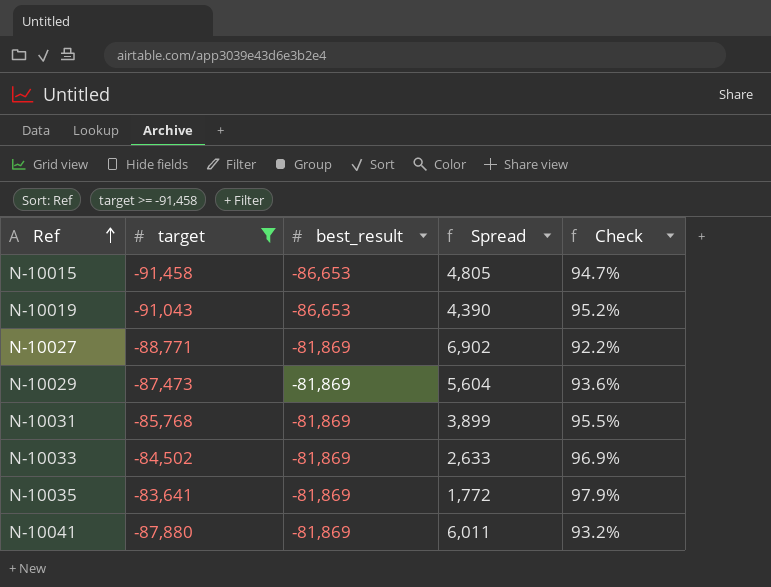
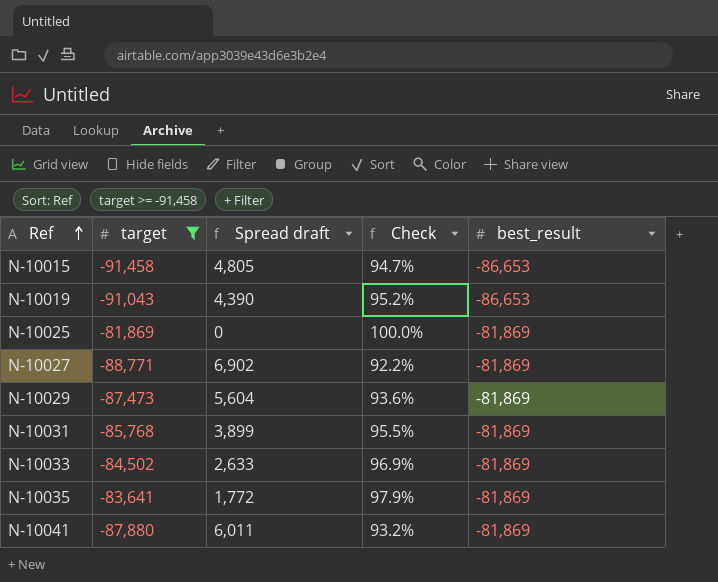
column name: Spread -> Spread draft
column best_result | position: 3 -> 5
row N-10025: none -> -81,869 | 0 | 100.0% | -81,869

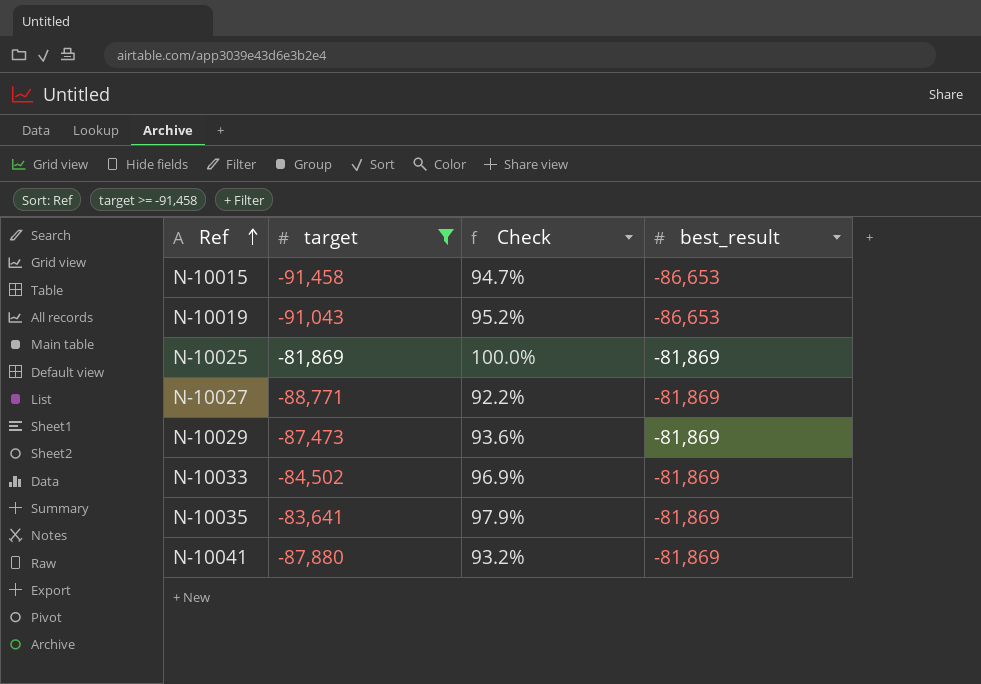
column Spread draft | formula: [best_result] - [target] -> none
row N-10031: -85,768 | 3,899 | 95.5% | -81,869 -> none

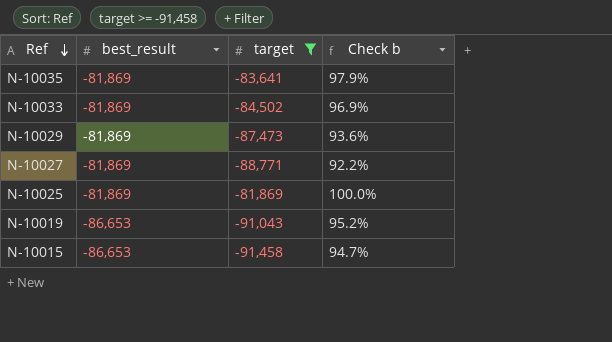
row order: Ref ascending -> Ref descending
column best_result | position: 4 -> 2
column name: Check -> Check b
row N-10041: -87,880 | 93.2% | -81,869 -> none

